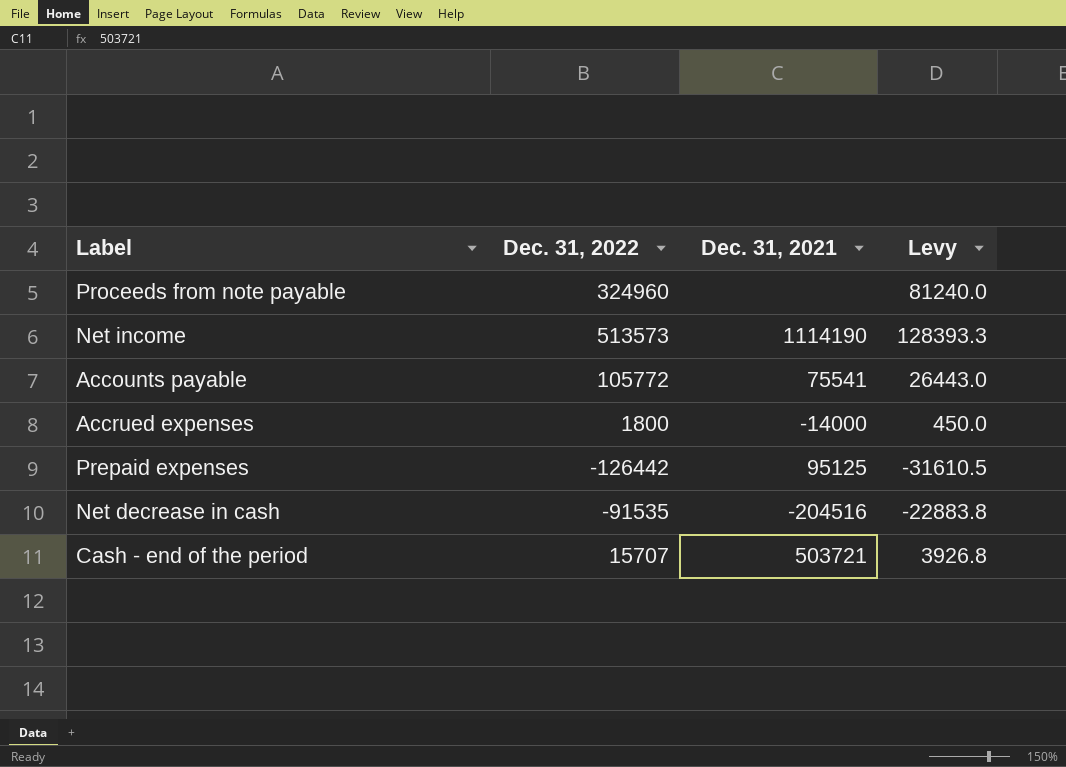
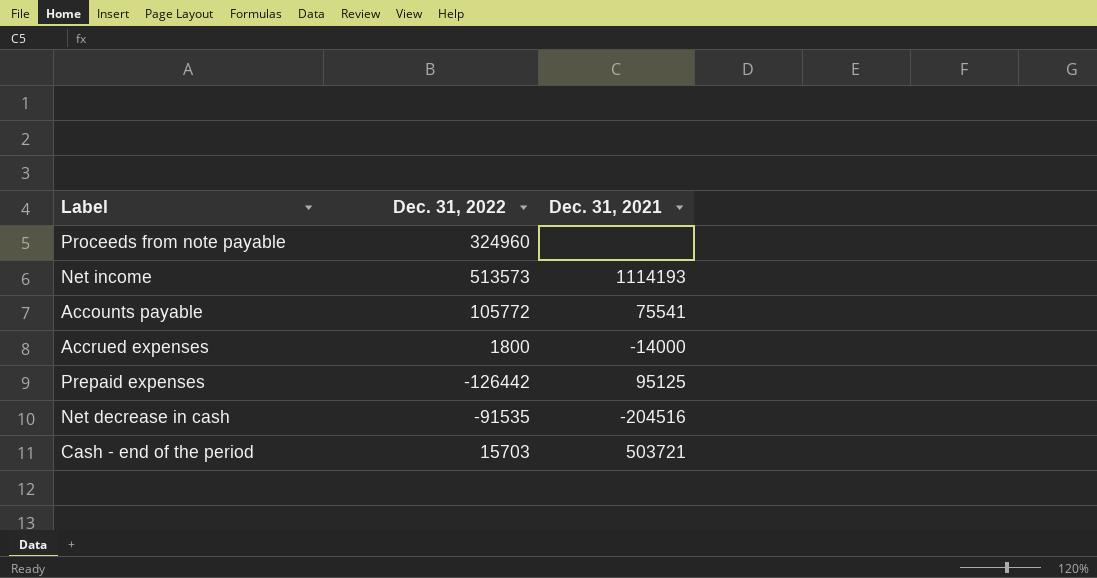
column Levy | formula: [Dec. 31, 2022] * 0.25 -> none
Net income | Dec. 31, 2021: 1114190 -> 1114193
Cash - end of the period | Dec. 31, 2022: 15707 -> 15703

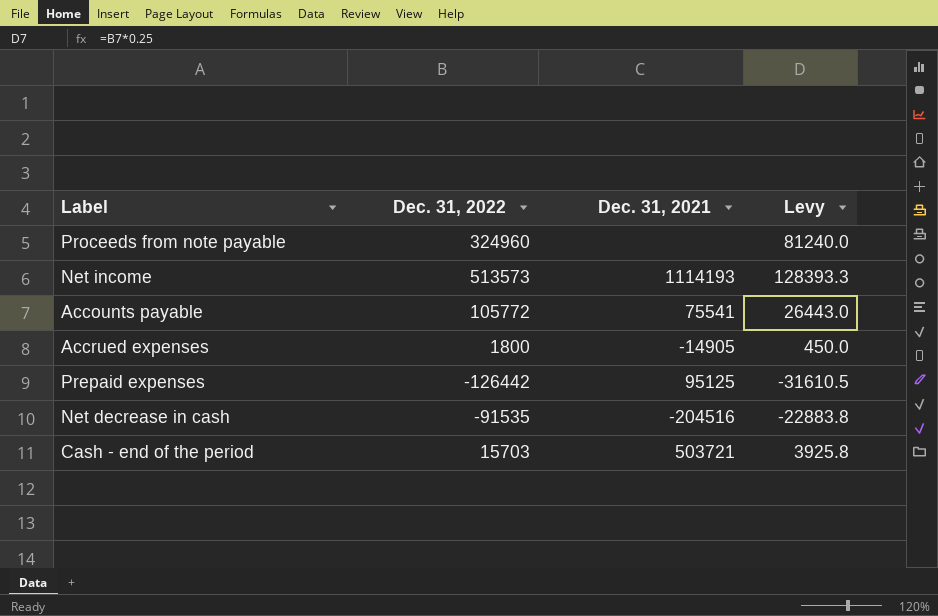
column Levy | formula: none -> [Dec. 31, 2022] * 0.25
Accrued expenses | Dec. 31, 2021: -14000 -> -14905

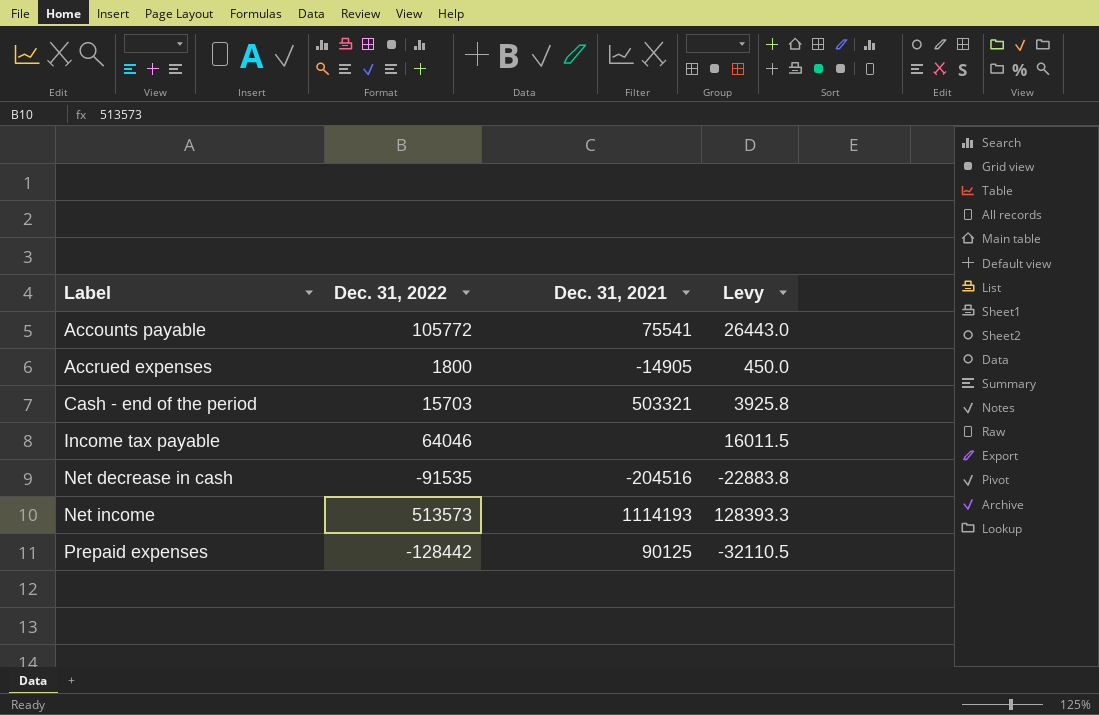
row order: none -> Label ascending
row Proceeds from note payable: 324960 | none | 81240.0 -> none
Cash - end of the period | Dec. 31, 2021: 503721 -> 503321
row Income tax payable: none -> 64046 | none | 16011.5
Prepaid expenses | Dec. 31, 2022: -126442 -> -128442
Prepaid expenses | Dec. 31, 2021: 95125 -> 90125
Prepaid expenses | Levy: -31610.5 -> -32110.5

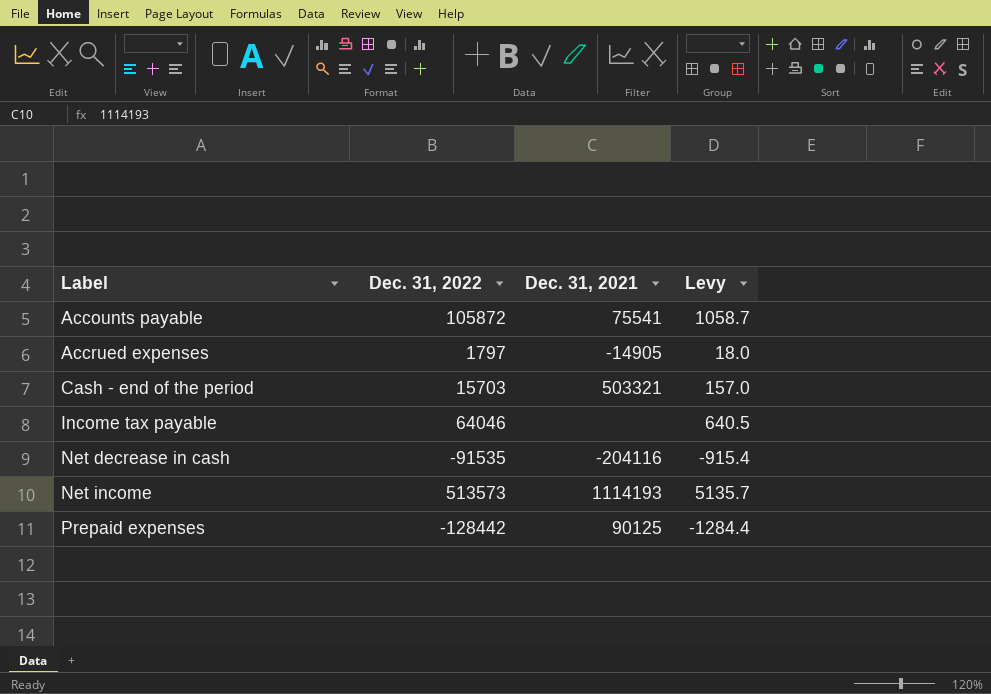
column Levy | formula: [Dec. 31, 2022] * 0.25 -> [Dec. 31, 2022] * 0.01
Accounts payable | Dec. 31, 2022: 105772 -> 105872
Accrued expenses | Dec. 31, 2022: 1800 -> 1797
Net decrease in cash | Dec. 31, 2021: -204516 -> -204116

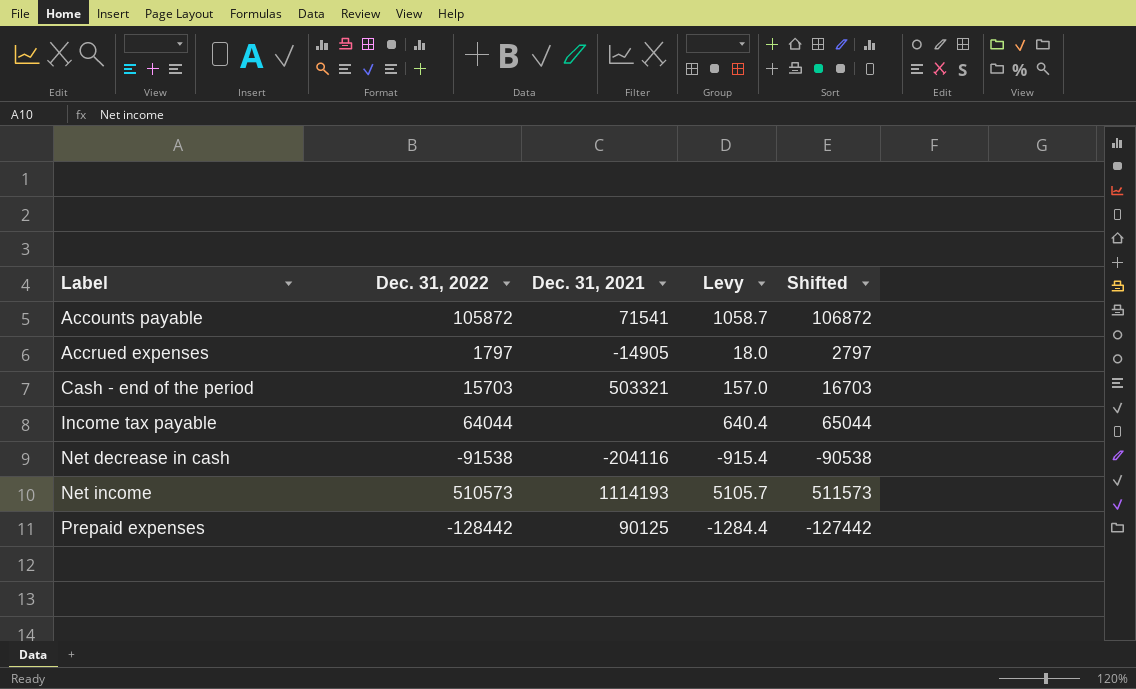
column Shifted | formula: none -> [Dec. 31, 2022] + 1000
Accounts payable | Dec. 31, 2021: 75541 -> 71541
Income tax payable | Dec. 31, 2022: 64046 -> 64044
Income tax payable | Levy: 640.5 -> 640.4
Net decrease in cash | Dec. 31, 2022: -91535 -> -91538
Net income | Dec. 31, 2022: 513573 -> 510573
Net income | Levy: 5135.7 -> 5105.7

